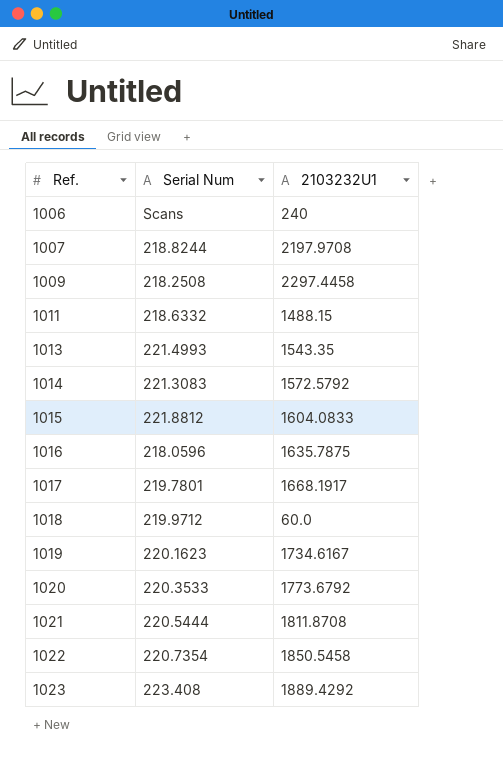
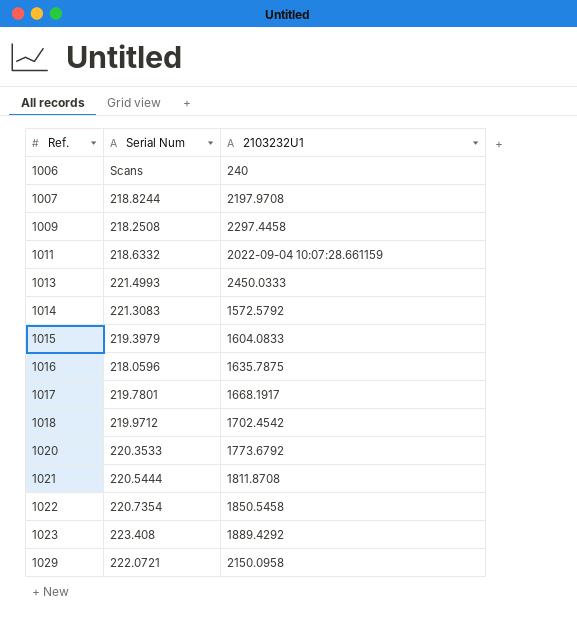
row 1019: 220.1623 | 1734.6167 -> none
1011 | 2103232U1: 1488.15 -> 2022-09-04 10:07:28.661159
1013 | 2103232U1: 1543.35 -> 2450.0333
1015 | Serial Num: 221.8812 -> 219.3979
1018 | 2103232U1: 60.0 -> 1702.4542
row 1029: none -> 222.0721 | 2150.0958

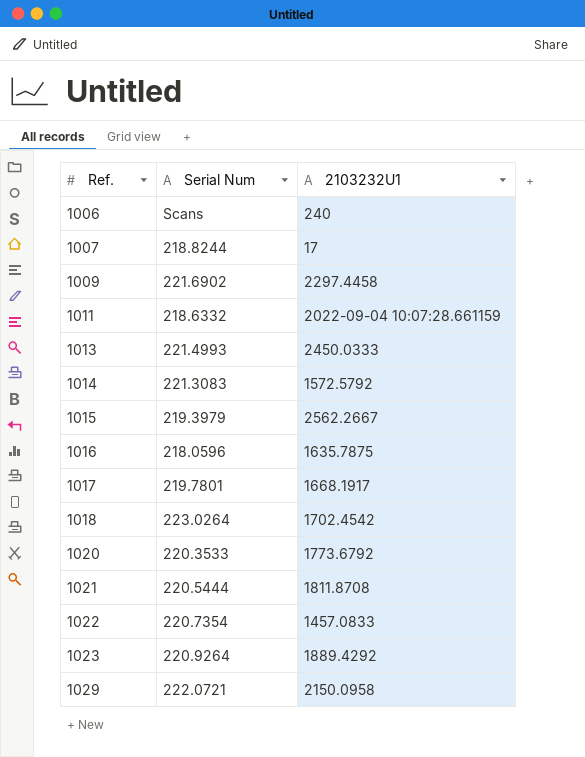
1007 | 2103232U1: 2197.9708 -> 17
1009 | Serial Num: 218.2508 -> 221.6902
1015 | 2103232U1: 1604.0833 -> 2562.2667
1018 | Serial Num: 219.9712 -> 223.0264
1022 | 2103232U1: 1850.5458 -> 1457.0833
1023 | Serial Num: 223.408 -> 220.9264

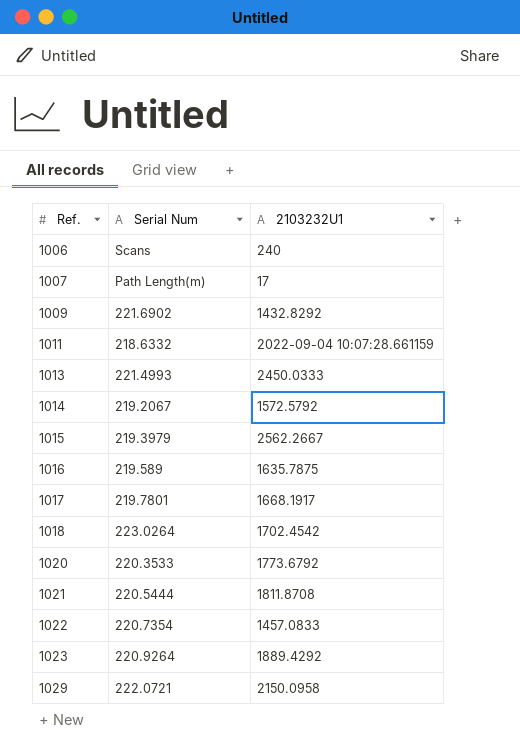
1007 | Serial Num: 218.8244 -> Path Length(m)
1009 | 2103232U1: 2297.4458 -> 1432.8292
1014 | Serial Num: 221.3083 -> 219.2067
1016 | Serial Num: 218.0596 -> 219.589

